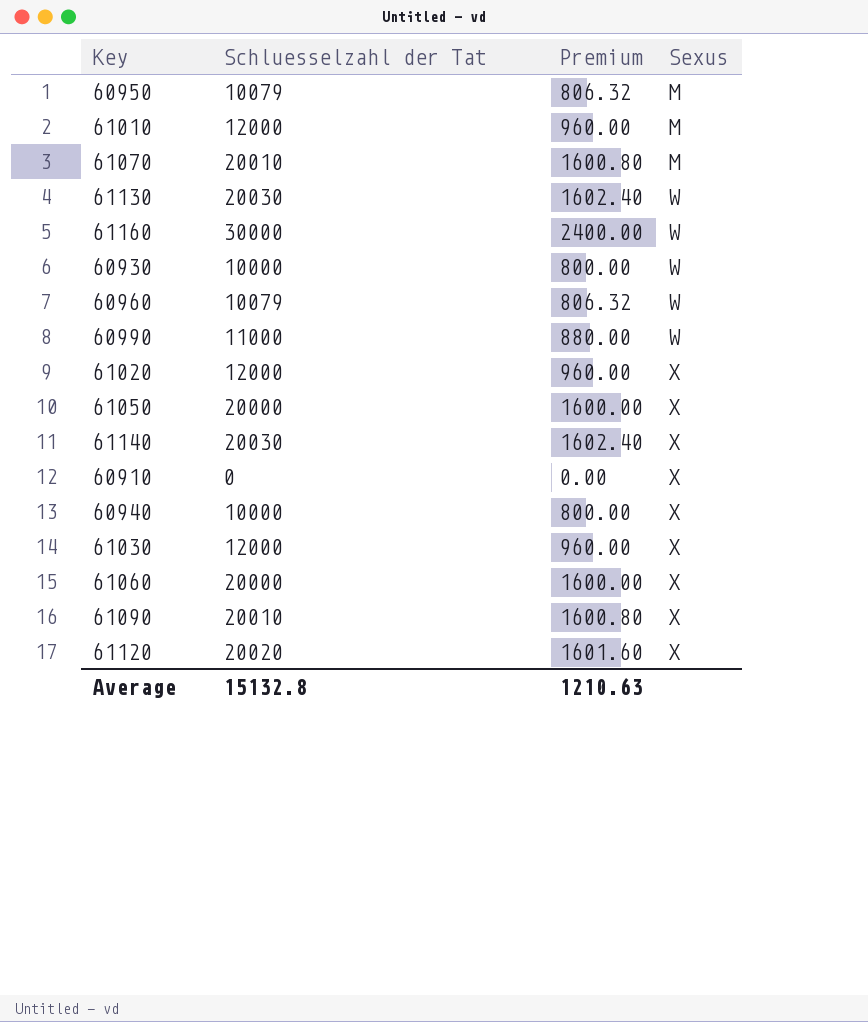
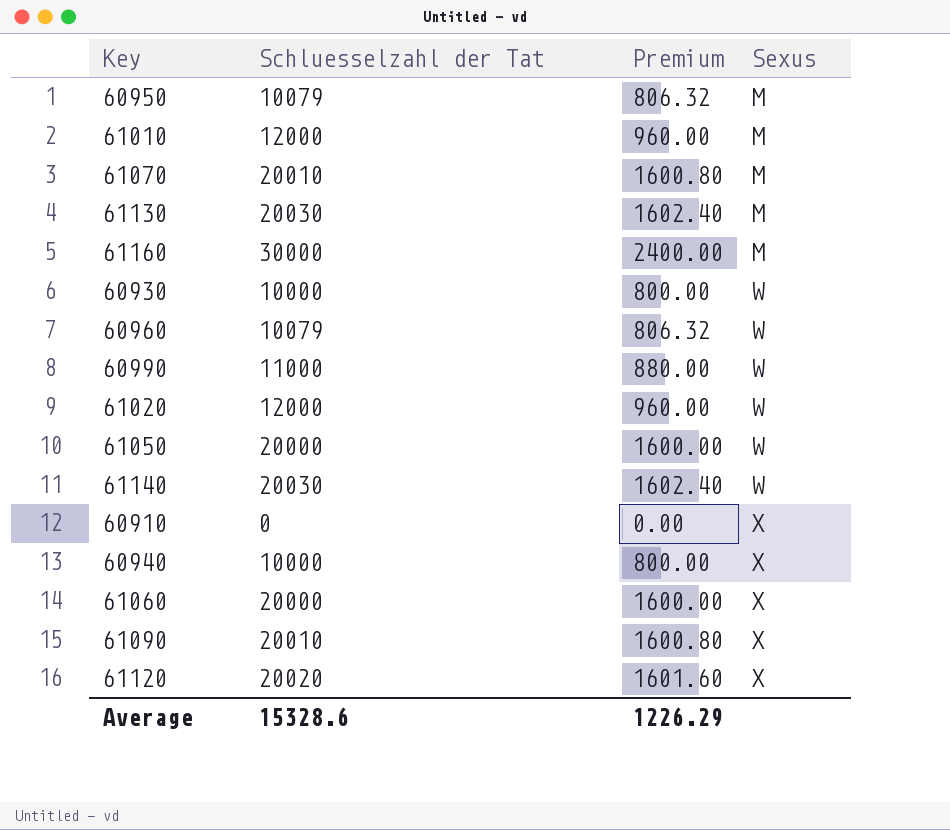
row 61030: 12000 | 960.00 | X -> none
61130 | Sexus: W -> M
61160 | Sexus: W -> M
61020 | Sexus: X -> W
61050 | Sexus: X -> W
61140 | Sexus: X -> W
Average | Schluesselzahl der Tat: 15132.8 -> 15328.6
Average | Premium: 1210.63 -> 1226.29

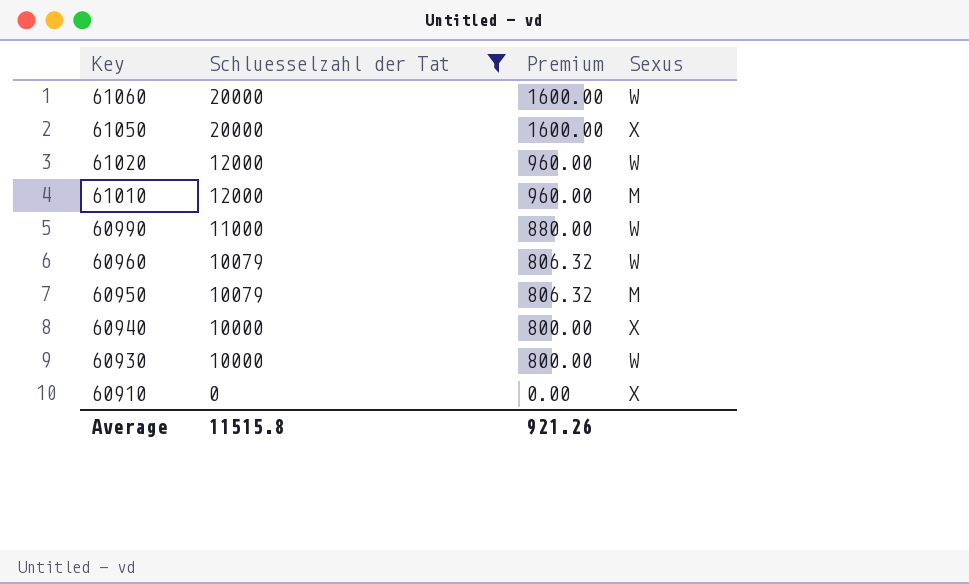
filter: none -> Schluesselzahl der Tat <= 20000
row order: Sexus ascending -> Key descending
61060 | Sexus: X -> W
61050 | Sexus: W -> X
Average | Schluesselzahl der Tat: 15328.6 -> 11515.8
Average | Premium: 1226.29 -> 921.26

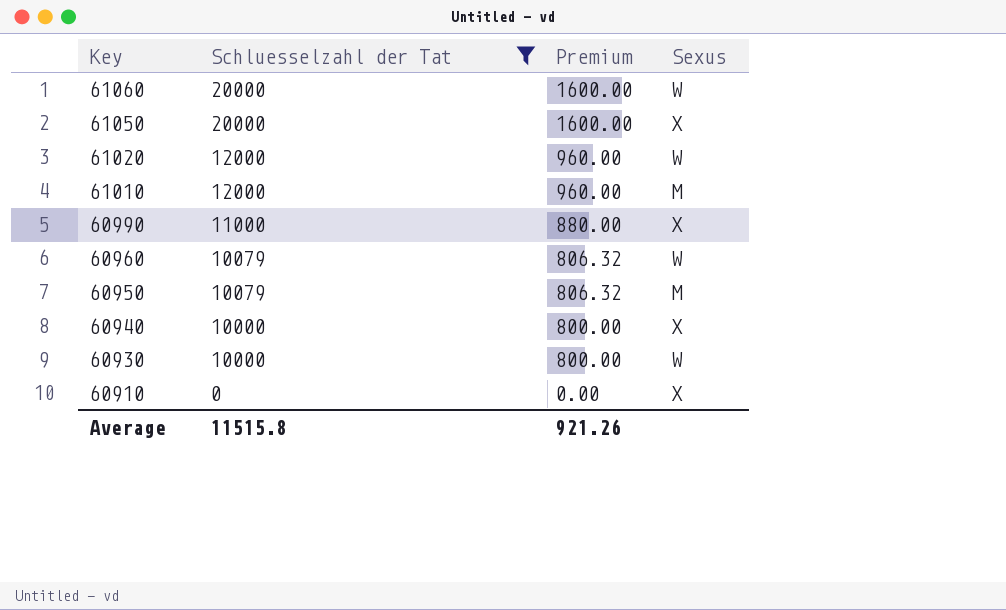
60990 | Sexus: W -> X

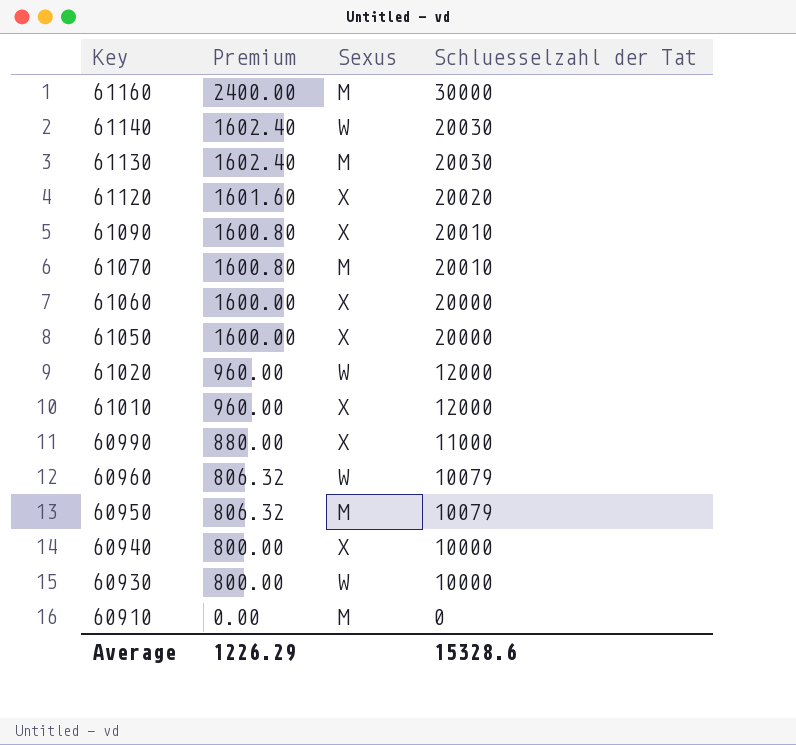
filter: Schluesselzahl der Tat <= 20000 -> none
column Schluesselzahl der Tat | position: 2 -> 4
61060 | Sexus: W -> X
61010 | Sexus: M -> X
60910 | Sexus: X -> M
Average | Premium: 921.26 -> 1226.29
Average | Schluesselzahl der Tat: 11515.8 -> 15328.6

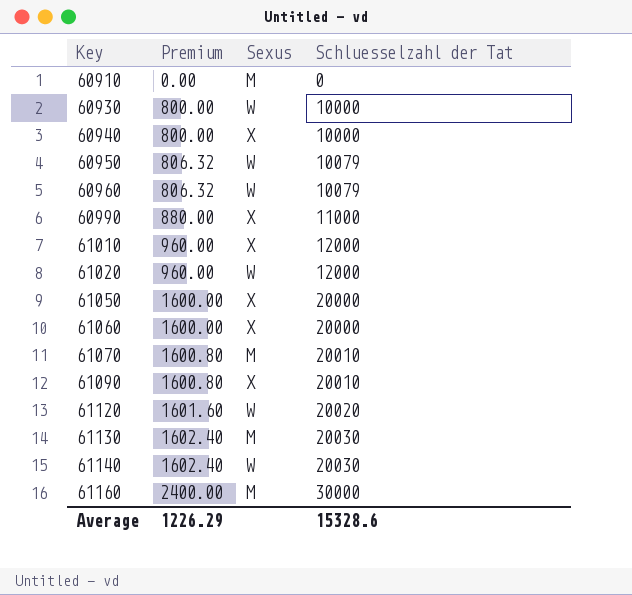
row order: Key descending -> Key ascending
60950 | Sexus: M -> W
61120 | Sexus: X -> W

